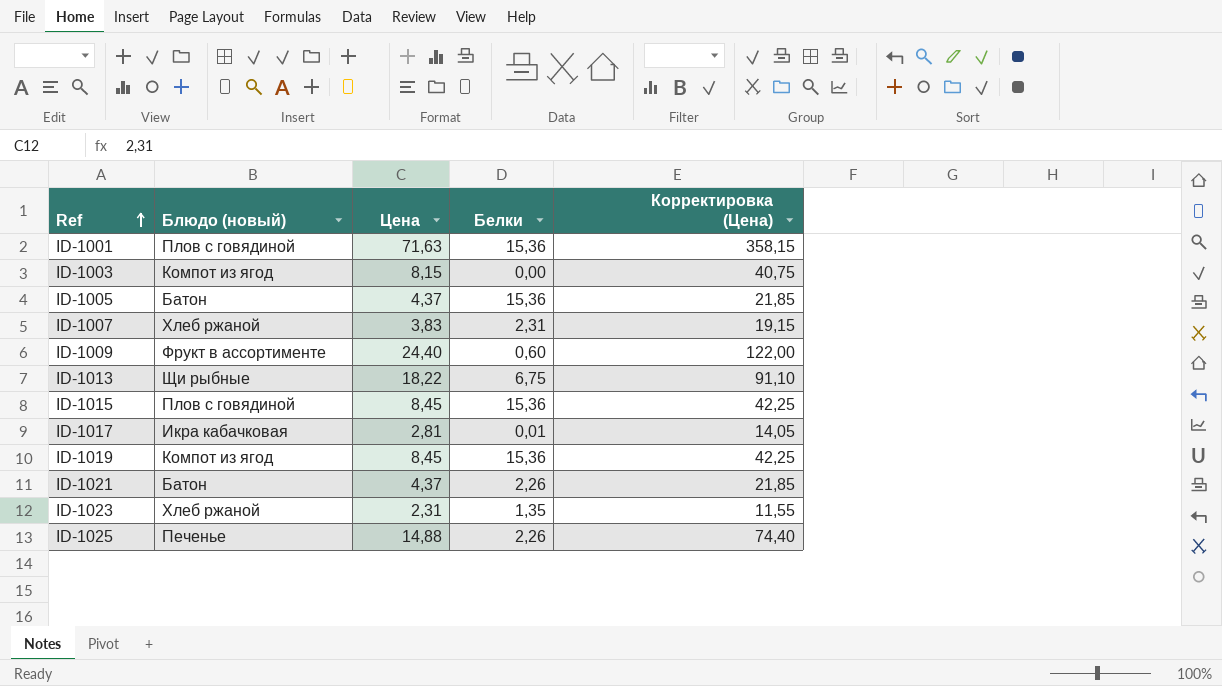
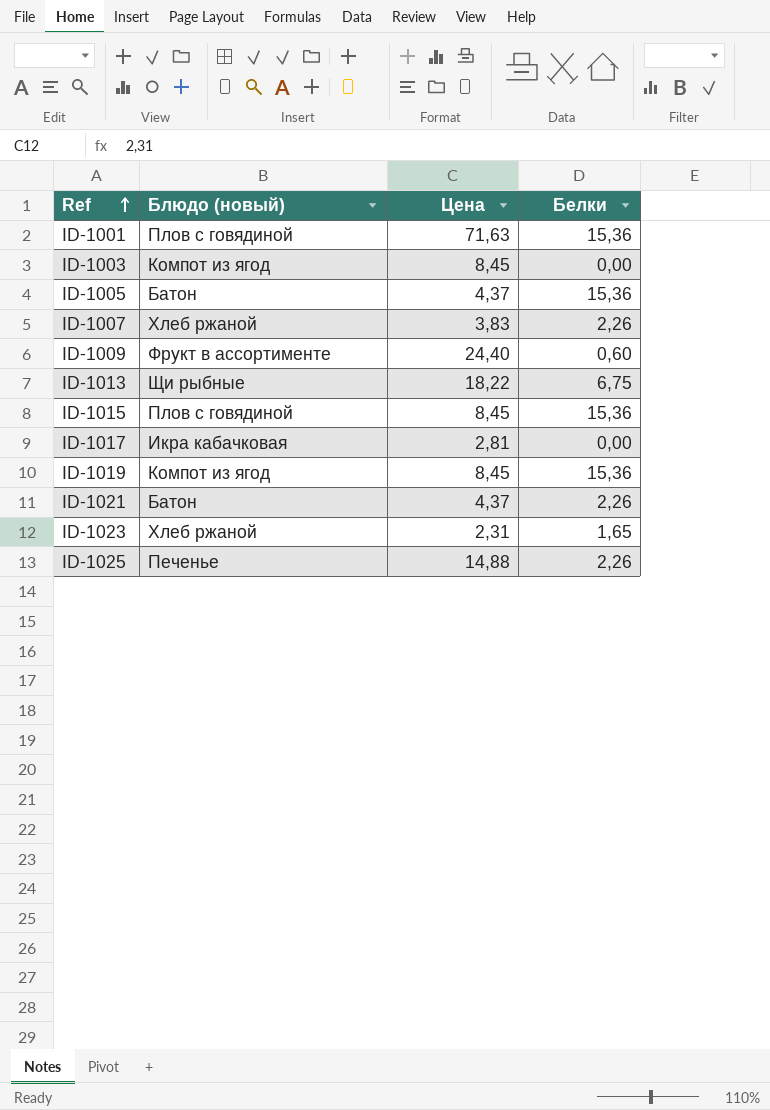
column Корректировка (Цена) | formula: [Цена] * 5 -> none
ID-1003 | Цена: 8,15 -> 8,45
ID-1007 | Белки: 2,31 -> 2,26
ID-1017 | Белки: 0,01 -> 0,00
ID-1023 | Белки: 1,35 -> 1,65

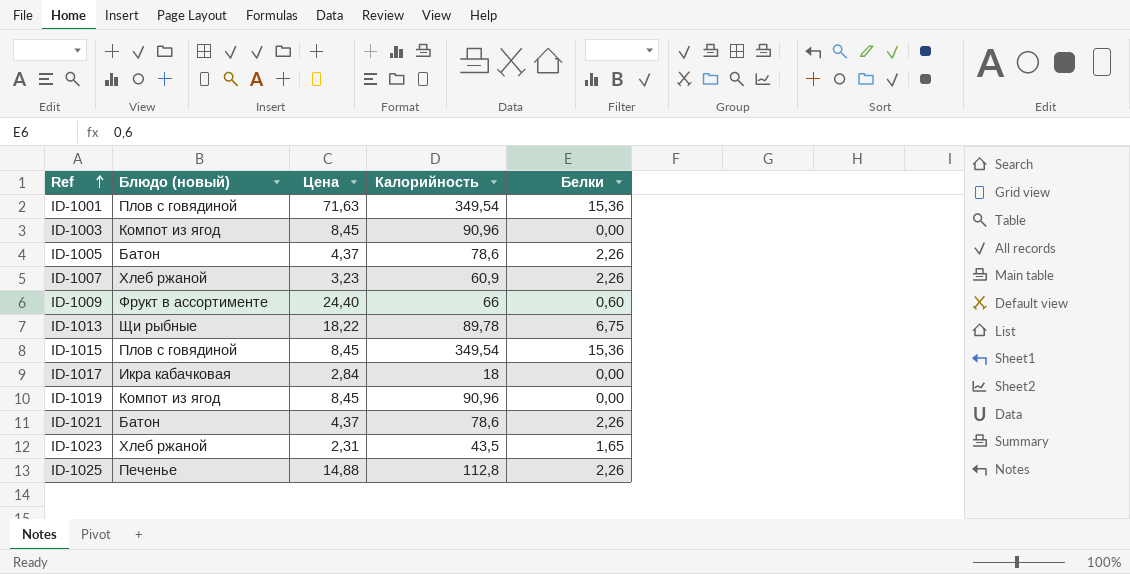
column Калорийность | position: none -> 4
ID-1005 | Белки: 15,36 -> 2,26
ID-1007 | Цена: 3,83 -> 3,23
ID-1017 | Цена: 2,81 -> 2,84
ID-1019 | Белки: 15,36 -> 0,00

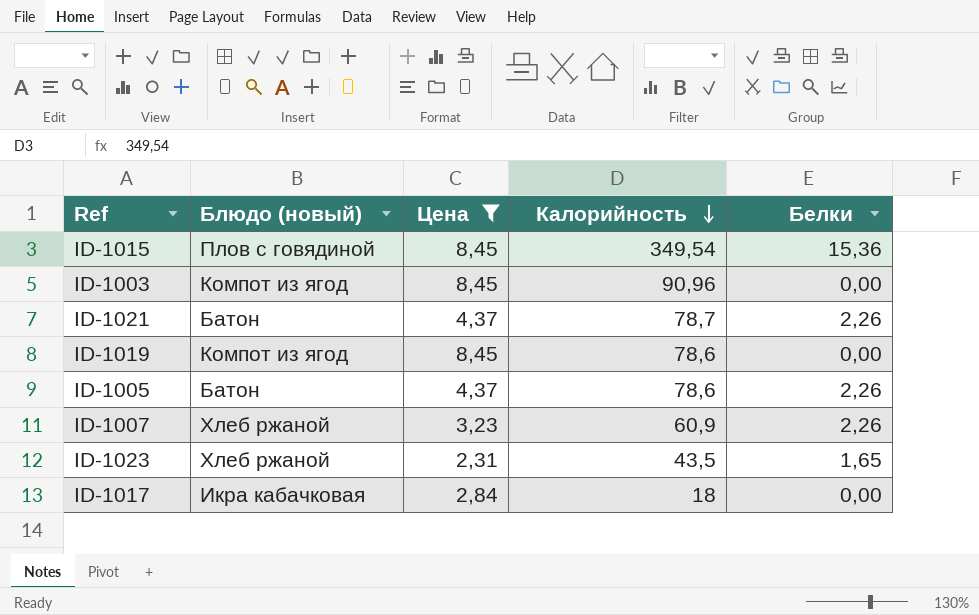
filter: none -> Цена <= 8,45
row order: Ref ascending -> Калорийность descending
ID-1021 | Калорийность: 78,6 -> 78,7
ID-1019 | Калорийность: 90,96 -> 78,6

